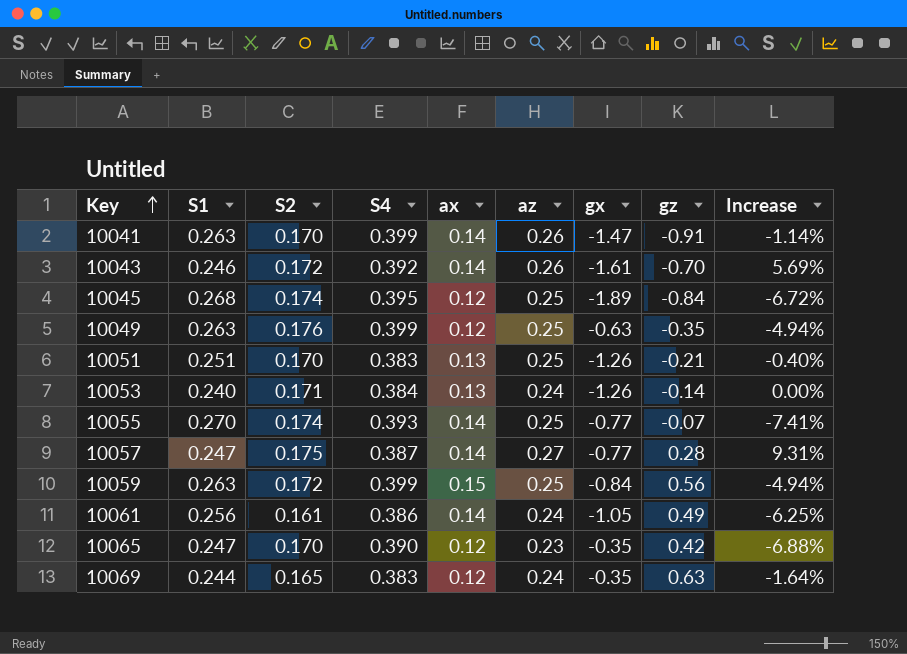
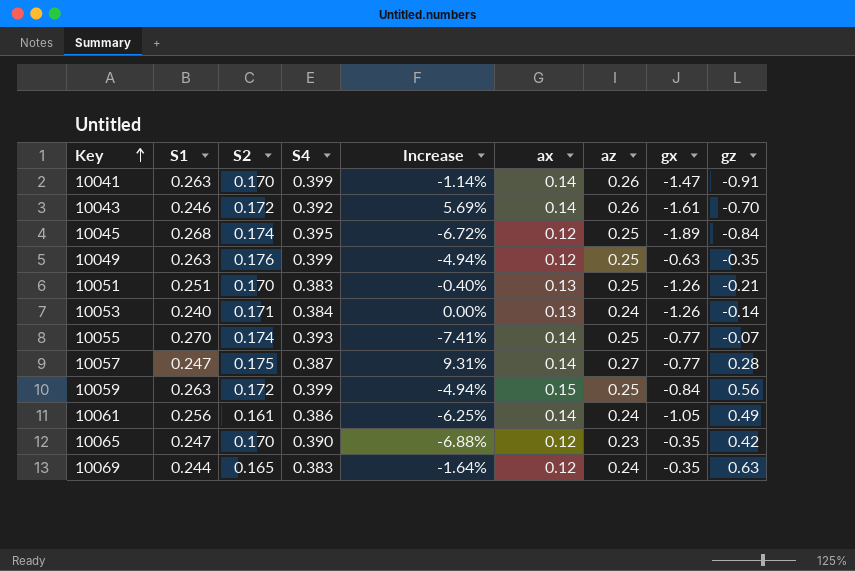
column Increase | position: 9 -> 5

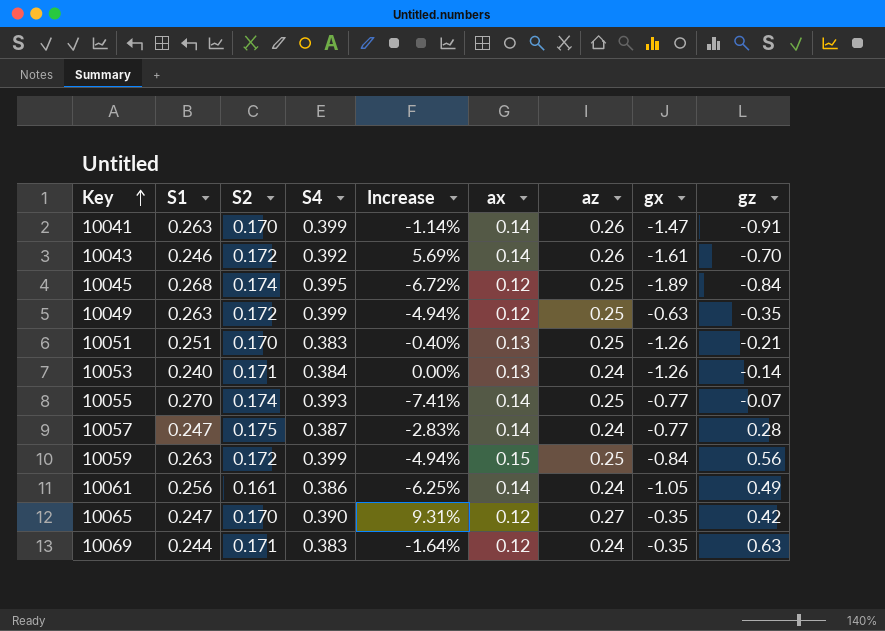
10049 | S2: 0.176 -> 0.172
10057 | Increase: 9.31% -> -2.83%
10057 | az: 0.27 -> 0.24
10065 | Increase: -6.88% -> 9.31%
10065 | az: 0.23 -> 0.27
10069 | S2: 0.165 -> 0.171

